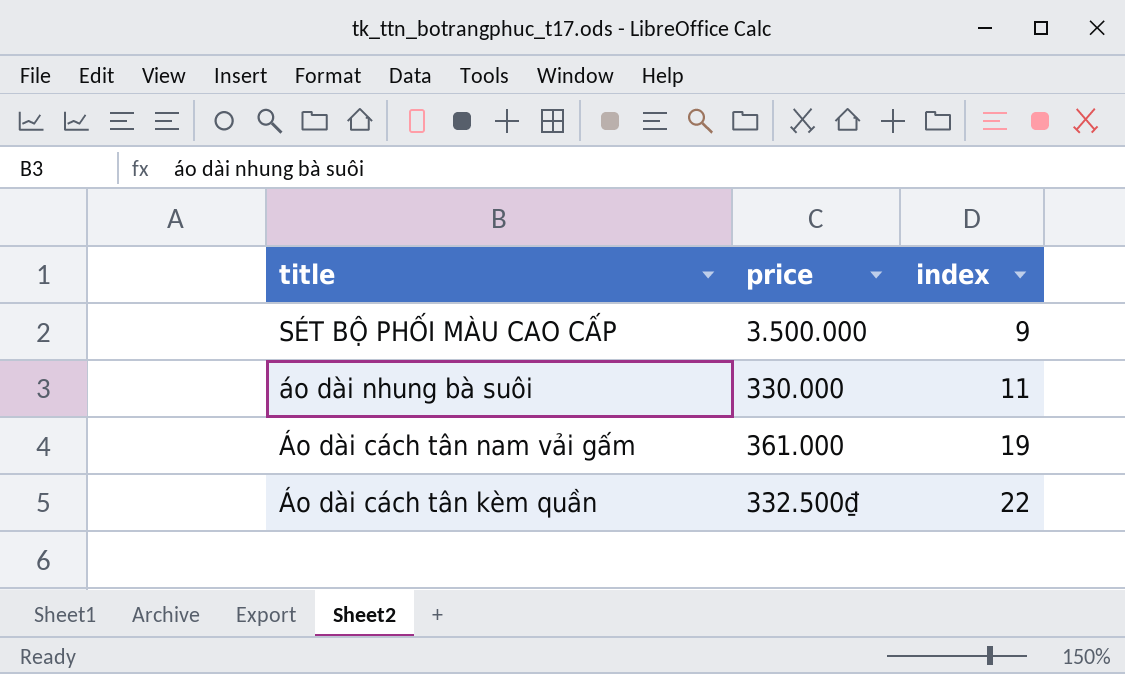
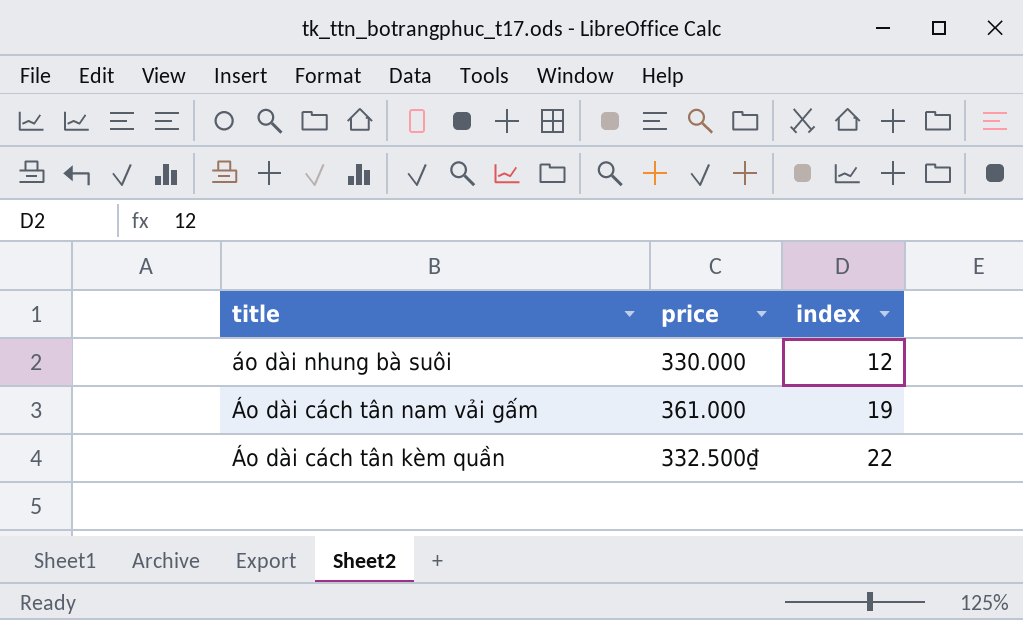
row SÉT BỘ PHỐI MÀU CAO CẤP: 3.500.000 | 9 -> none
áo dài nhung bà suôi | index: 11 -> 12

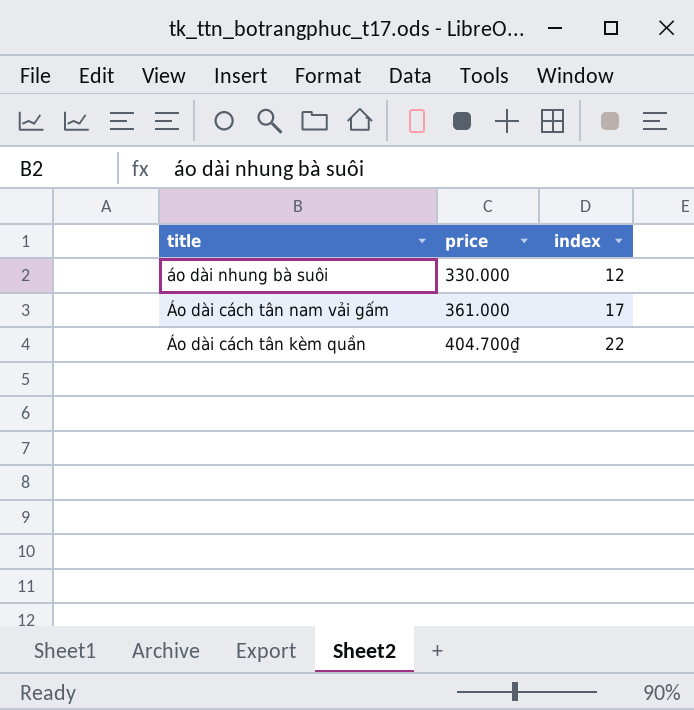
Áo dài cách tân nam vải gấm | index: 19 -> 17
Áo dài cách tân kèm quần | price: 332.500₫ -> 404.700₫

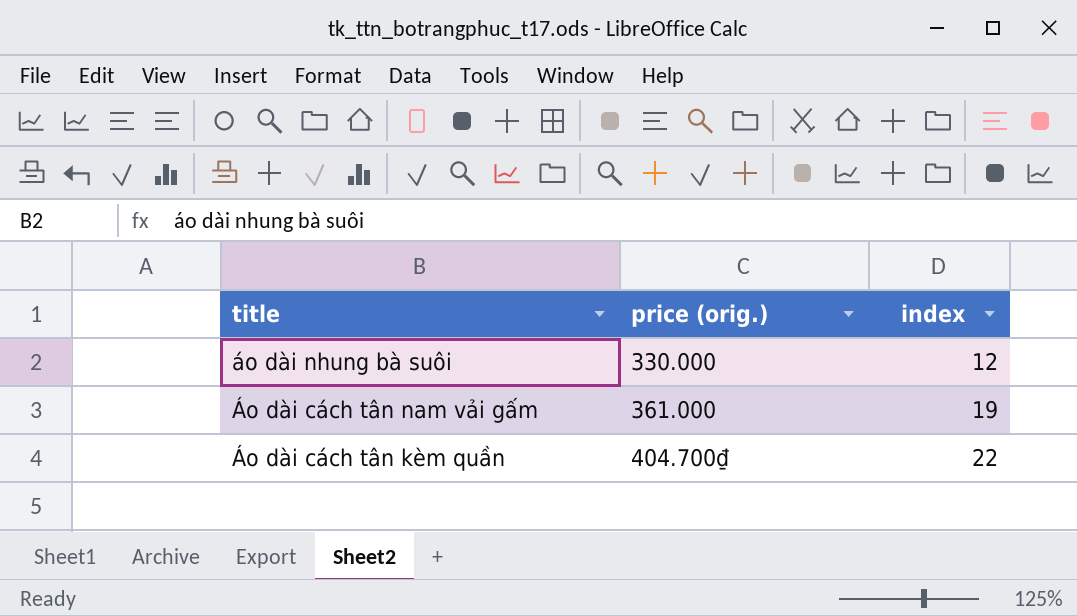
column name: price -> price (orig.)
Áo dài cách tân nam vải gấm | index: 17 -> 19

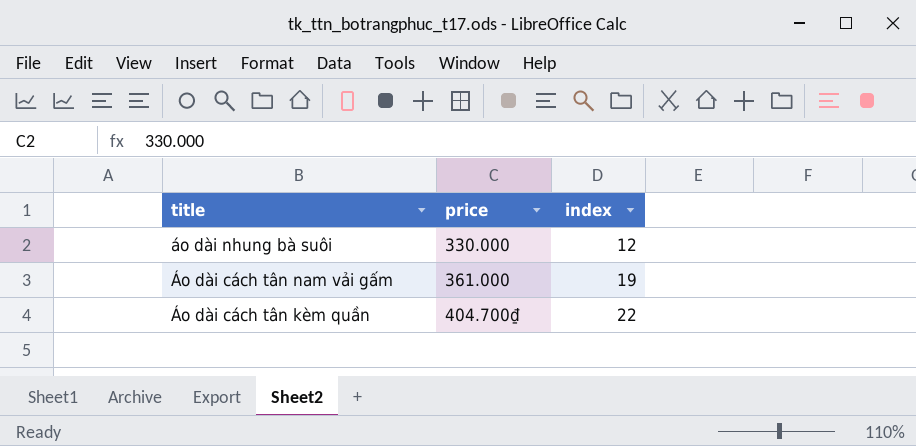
column name: price (orig.) -> price

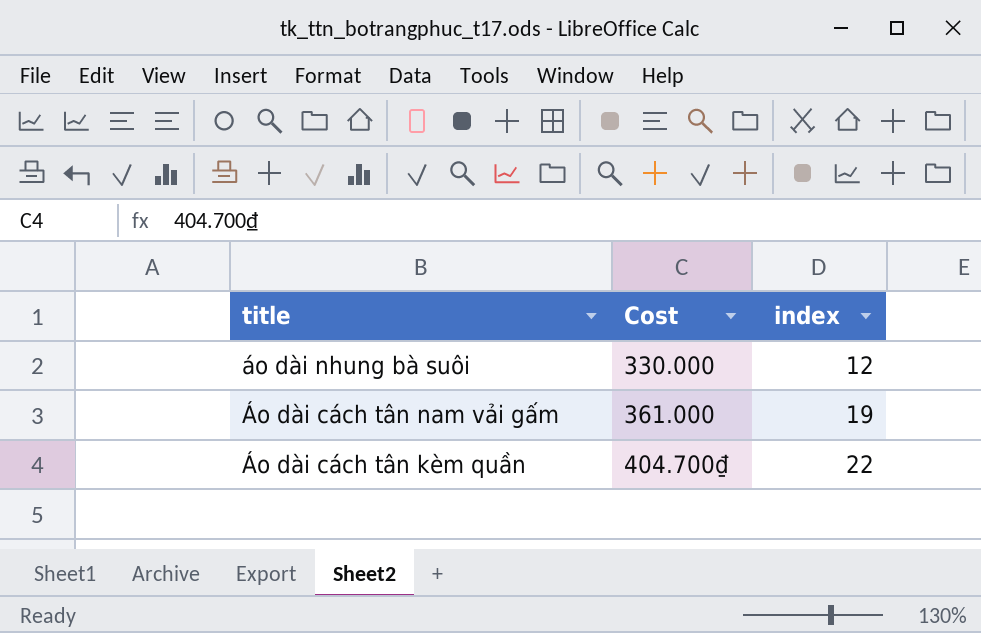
column name: price -> Cost

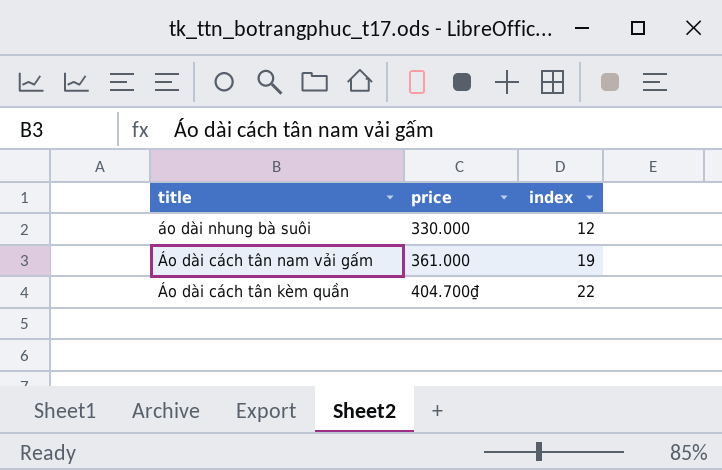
column name: Cost -> price

